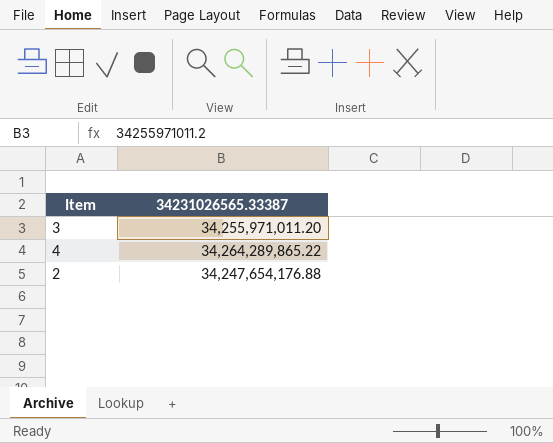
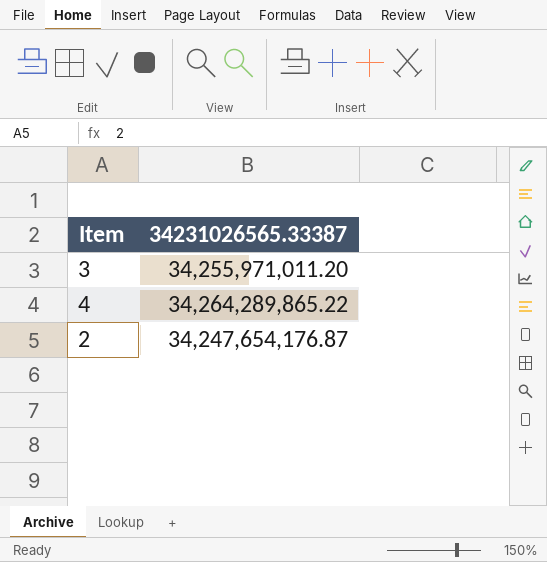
2 | 34231026565.33387: 34,247,654,176.88 -> 34,247,654,176.87

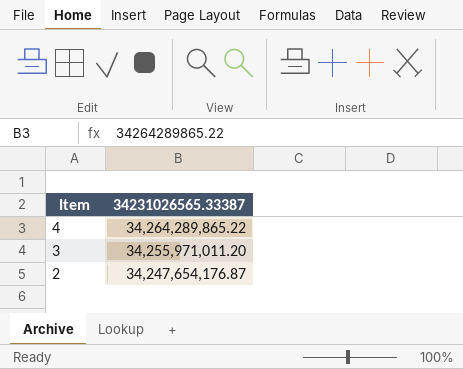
row order: none -> Item descending

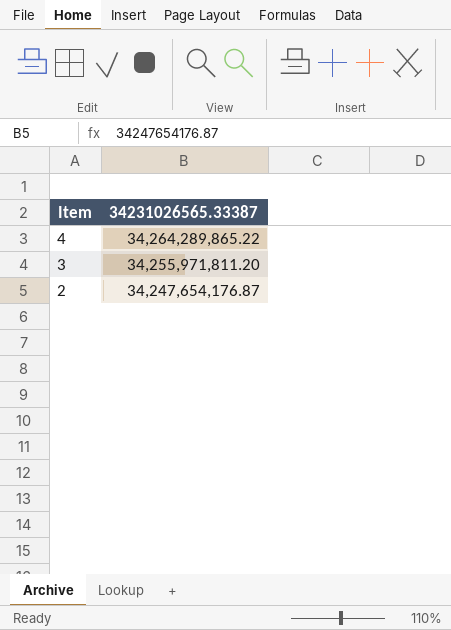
3 | 34231026565.33387: 34,255,971,011.20 -> 34,255,971,811.20

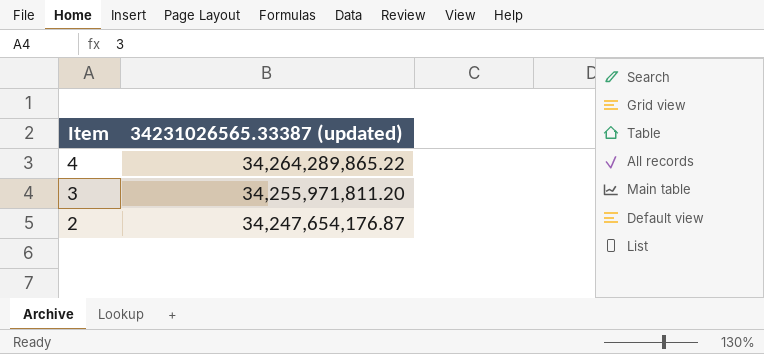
column name: 34231026565.33387 -> 34231026565.33387 (updated)

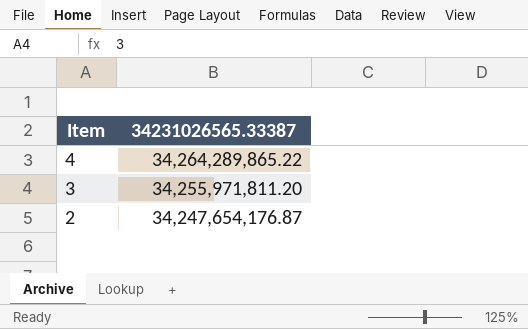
column name: 34231026565.33387 (updated) -> 34231026565.33387

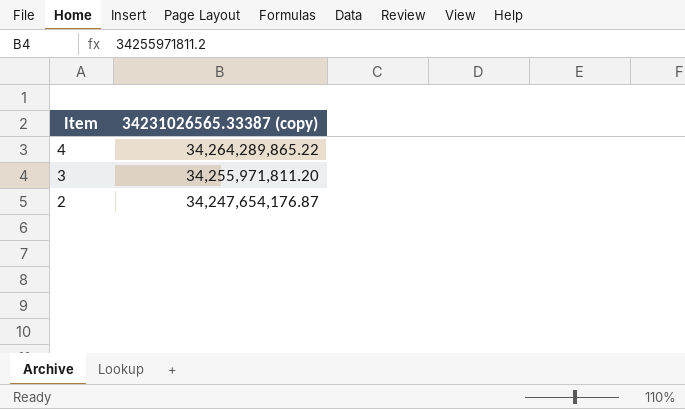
column name: 34231026565.33387 -> 34231026565.33387 (copy)

